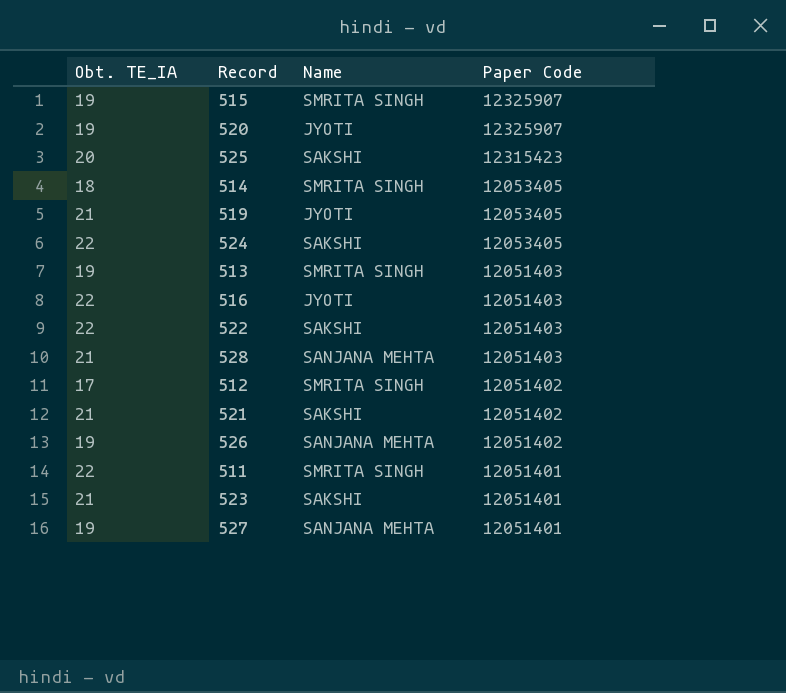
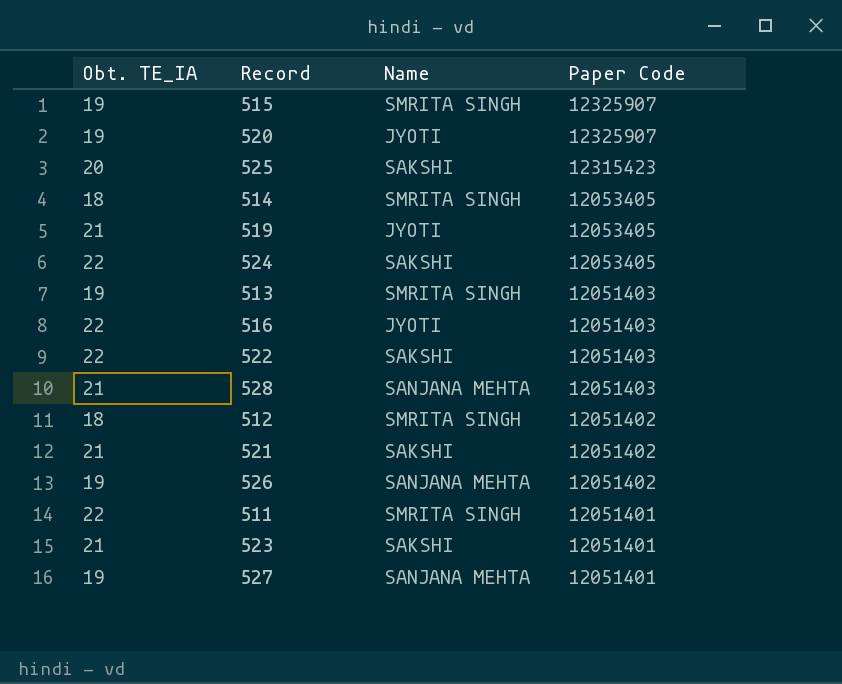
512 | Obt. TE_IA: 17 -> 18

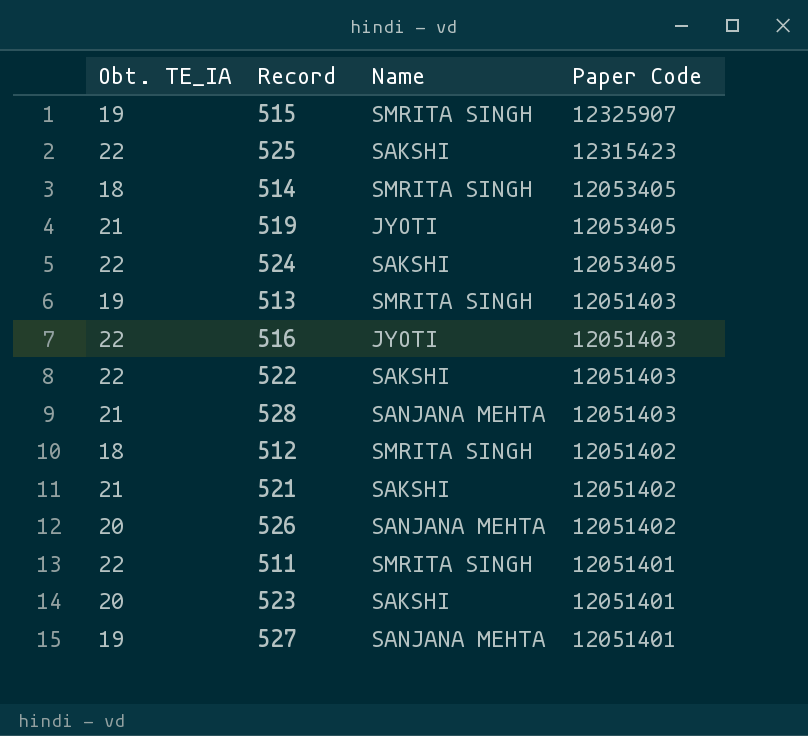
row 520: 19 | JYOTI | 12325907 -> none
525 | Obt. TE_IA: 20 -> 22
526 | Obt. TE_IA: 19 -> 20
523 | Obt. TE_IA: 21 -> 20

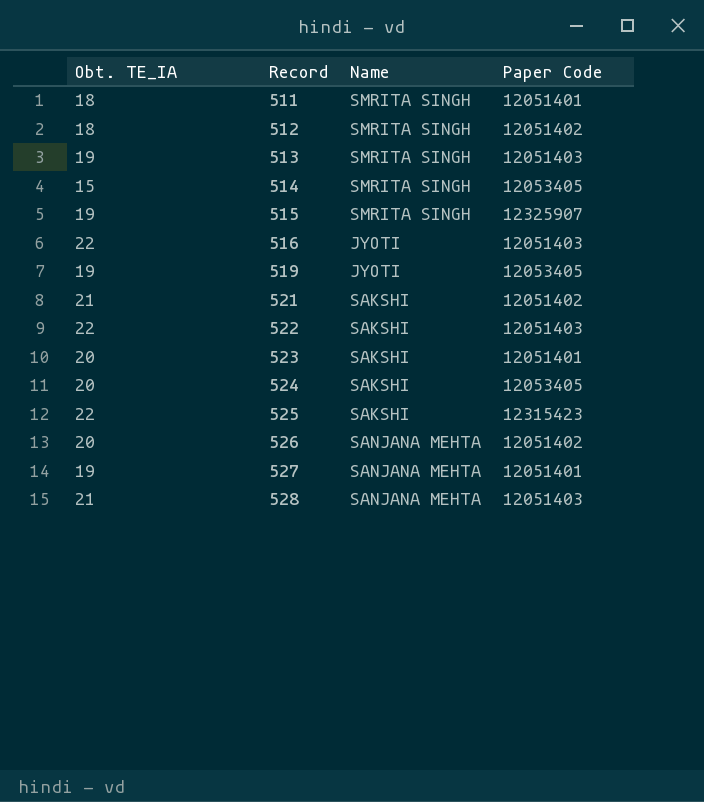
row order: Paper Code descending -> Record ascending
511 | Obt. TE_IA: 22 -> 18
514 | Obt. TE_IA: 18 -> 15
519 | Obt. TE_IA: 21 -> 19
524 | Obt. TE_IA: 22 -> 20

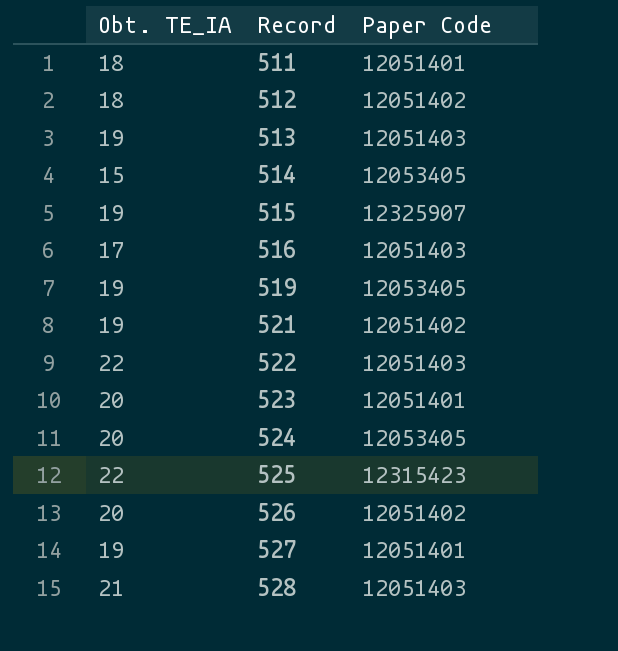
column Name | position: 3 -> none
516 | Obt. TE_IA: 22 -> 17
521 | Obt. TE_IA: 21 -> 19

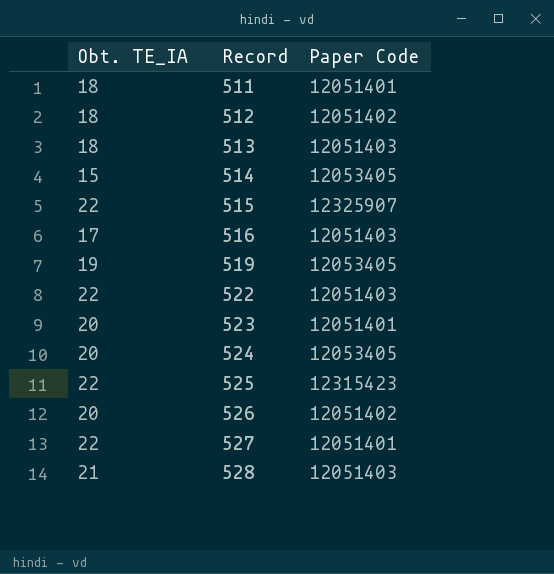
row 521: 19 | 12051402 -> none
513 | Obt. TE_IA: 19 -> 18
515 | Obt. TE_IA: 19 -> 22
527 | Obt. TE_IA: 19 -> 22

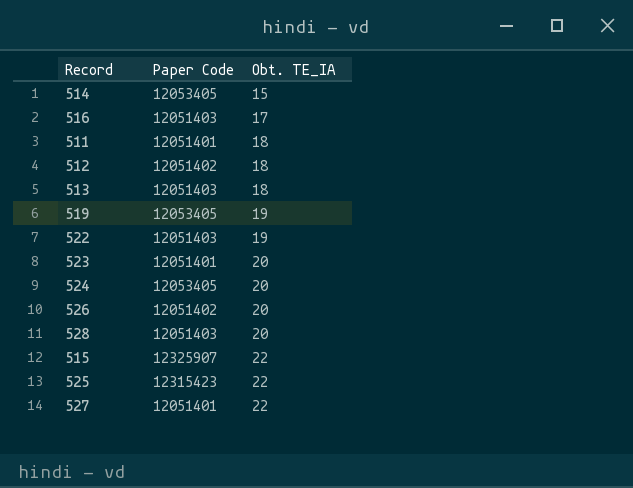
row order: Record ascending -> Obt. TE_IA ascending
column Obt. TE_IA | position: 1 -> 3
522 | Obt. TE_IA: 22 -> 19
528 | Obt. TE_IA: 21 -> 20

